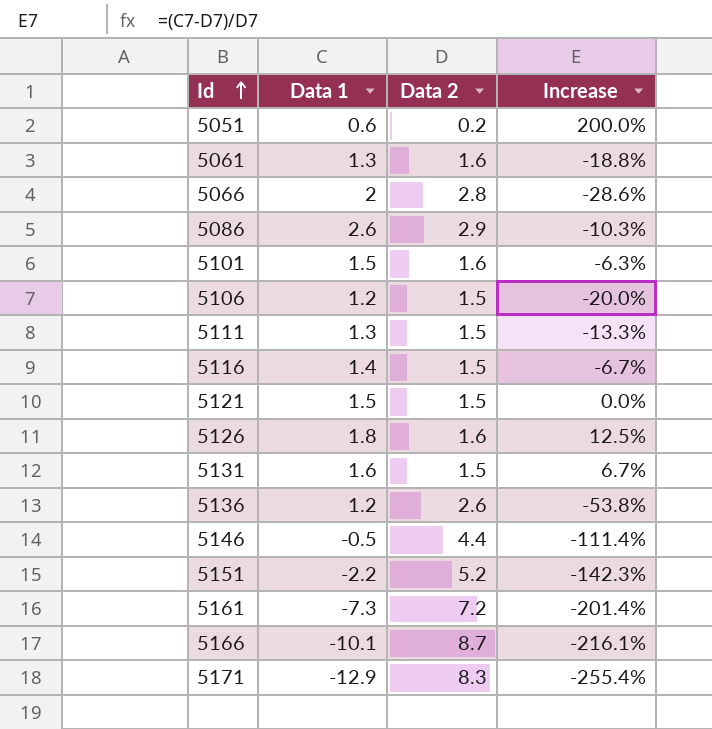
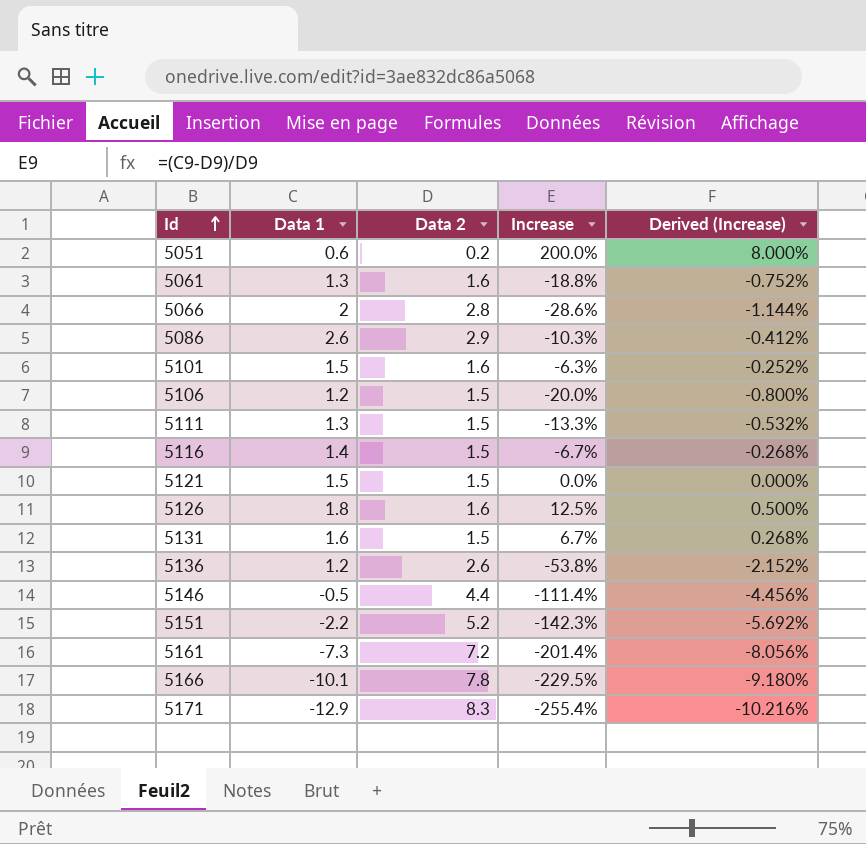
column Derived (Increase) | formula: none -> [Increase] * 0.04
5166 | Data 2: 8.7 -> 7.8
5166 | Increase: -216.1% -> -229.5%

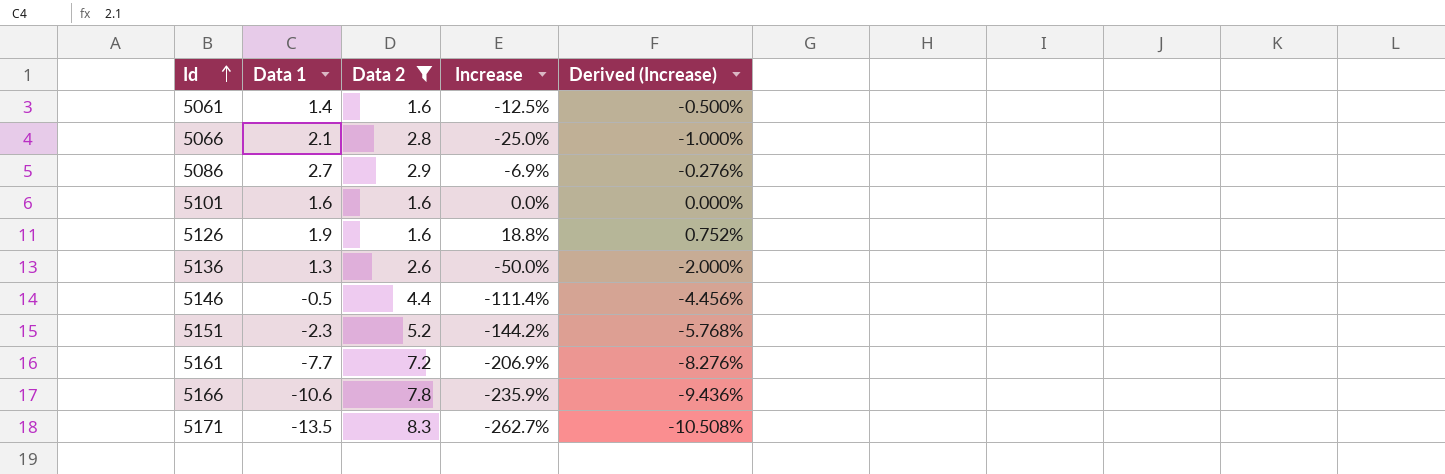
filter: none -> Data 2 >= 1.6
5061 | Data 1: 1.3 -> 1.4
5061 | Increase: -18.8% -> -12.5%
5061 | Derived (Increase): -0.752% -> -0.500%
5066 | Data 1: 2 -> 2.1
5066 | Increase: -28.6% -> -25.0%
5066 | Derived (Increase): -1.144% -> -1.000%
5086 | Data 1: 2.6 -> 2.7
5086 | Increase: -10.3% -> -6.9%
5086 | Derived (Increase): -0.412% -> -0.276%
5101 | Data 1: 1.5 -> 1.6
5101 | Increase: -6.3% -> 0.0%
5101 | Derived (Increase): -0.252% -> 0.000%
5126 | Data 1: 1.8 -> 1.9
5126 | Increase: 12.5% -> 18.8%
5126 | Derived (Increase): 0.500% -> 0.752%
5136 | Data 1: 1.2 -> 1.3
5136 | Increase: -53.8% -> -50.0%
5136 | Derived (Increase): -2.152% -> -2.000%
5151 | Data 1: -2.2 -> -2.3
5151 | Increase: -142.3% -> -144.2%
5151 | Derived (Increase): -5.692% -> -5.768%
5161 | Data 1: -7.3 -> -7.7
5161 | Increase: -201.4% -> -206.9%
5161 | Derived (Increase): -8.056% -> -8.276%
5166 | Data 1: -10.1 -> -10.6
5166 | Increase: -229.5% -> -235.9%
5166 | Derived (Increase): -9.180% -> -9.436%
5171 | Data 1: -12.9 -> -13.5
5171 | Increase: -255.4% -> -262.7%
5171 | Derived (Increase): -10.216% -> -10.508%

